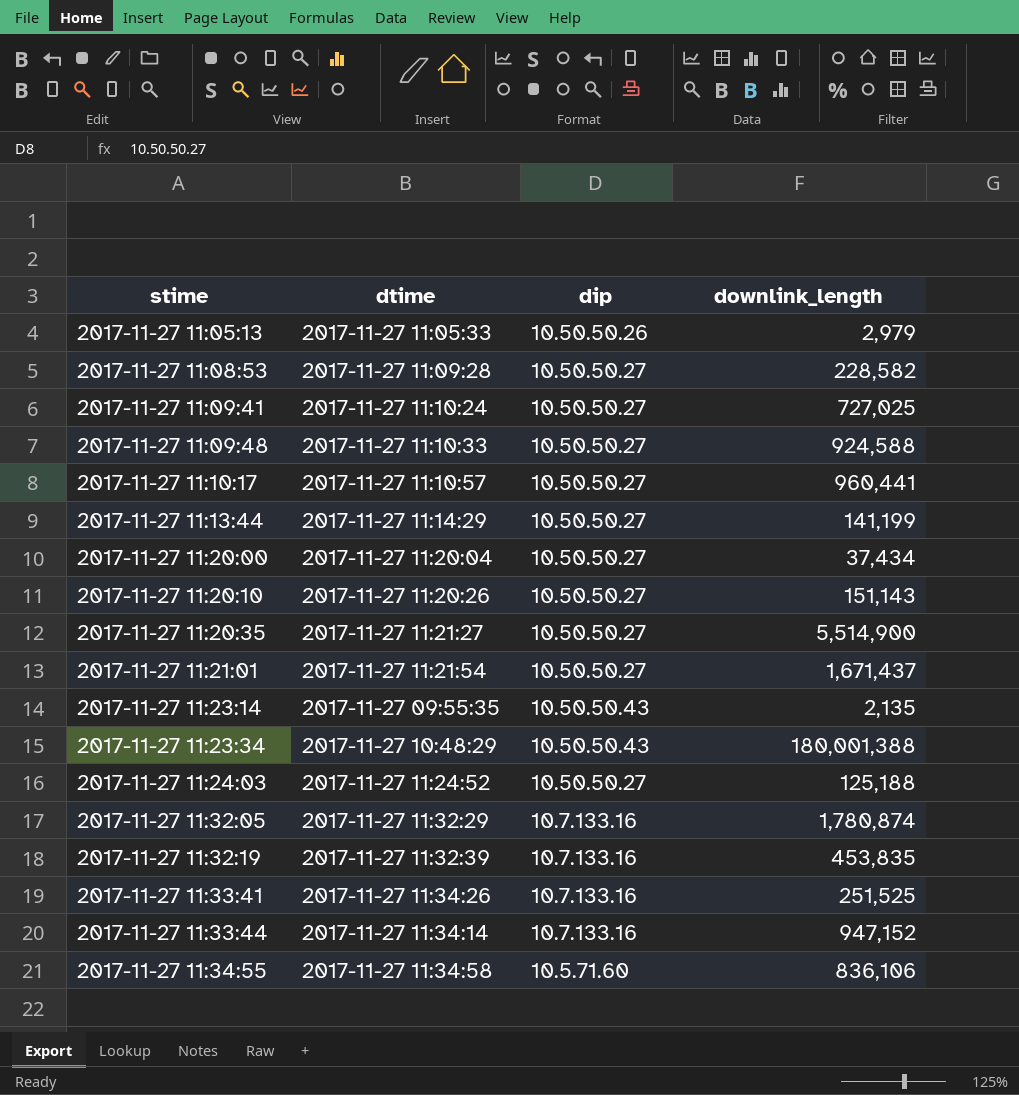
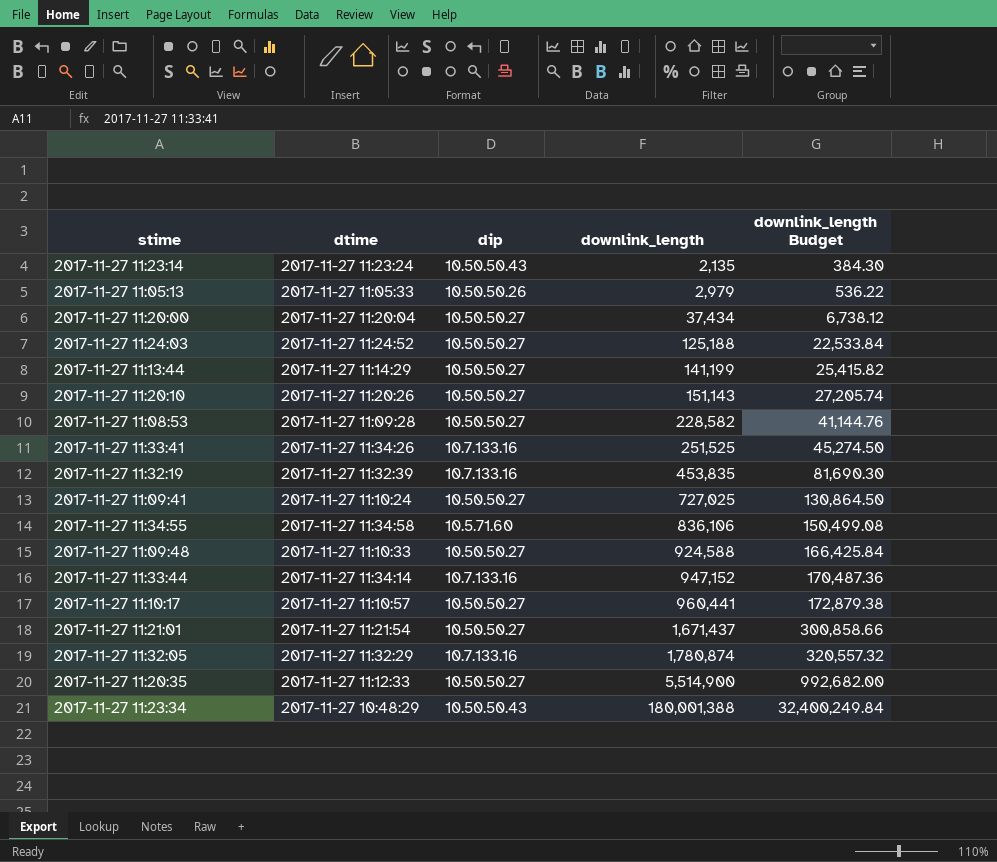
row order: stime ascending -> downlink_length ascending
column downlink_length Budget | formula: none -> [downlink_length] * 0.18
2017-11-27 11:23:14 | dtime: 2017-11-27 09:55:35 -> 2017-11-27 11:23:24
2017-11-27 11:20:35 | dtime: 2017-11-27 11:21:27 -> 2017-11-27 11:12:33

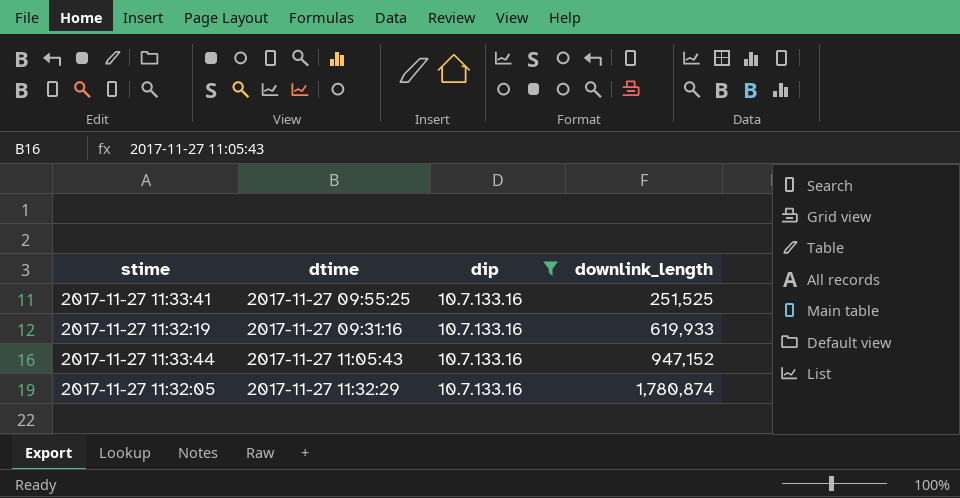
filter: none -> dip = 10.7.133.16
column downlink_length Budget | formula: [downlink_length] * 0.18 -> none
2017-11-27 11:33:41 | dtime: 2017-11-27 11:34:26 -> 2017-11-27 09:55:25
2017-11-27 11:32:19 | dtime: 2017-11-27 11:32:39 -> 2017-11-27 09:31:16
2017-11-27 11:32:19 | downlink_length: 453,835 -> 619,933
2017-11-27 11:33:44 | dtime: 2017-11-27 11:34:14 -> 2017-11-27 11:05:43

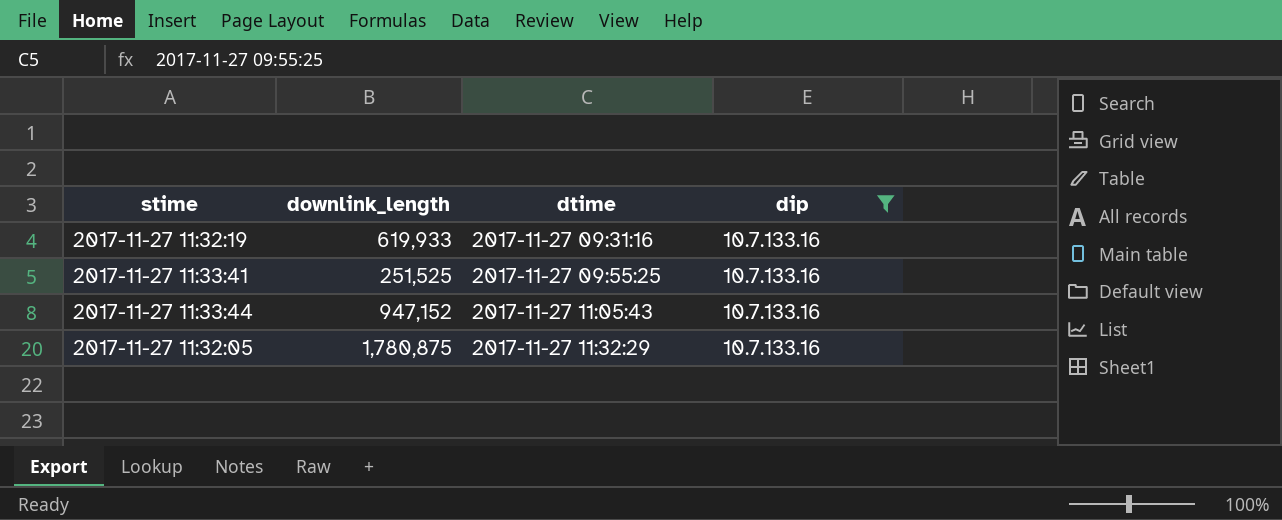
row order: downlink_length ascending -> dtime ascending
column downlink_length | position: 4 -> 2
2017-11-27 11:32:05 | downlink_length: 1,780,874 -> 1,780,875

